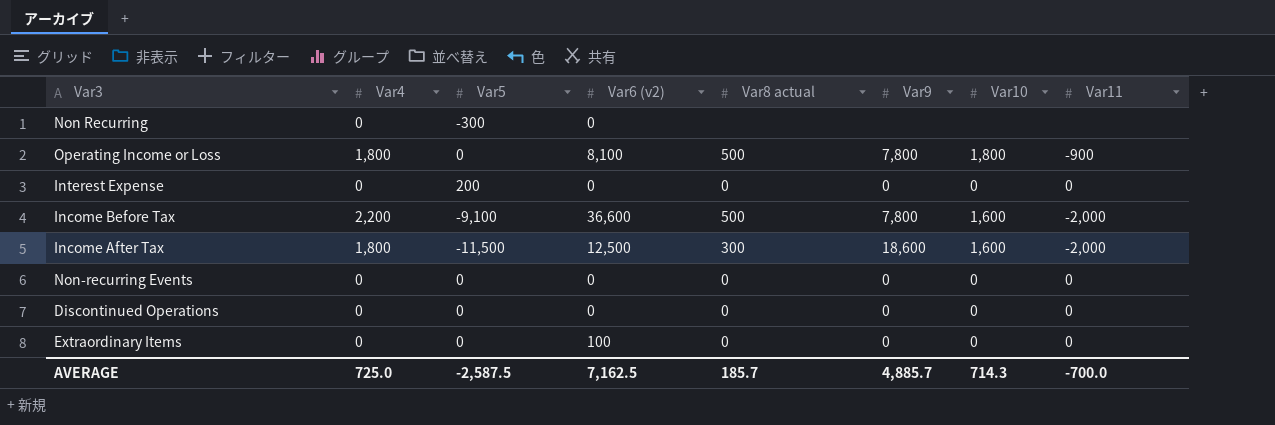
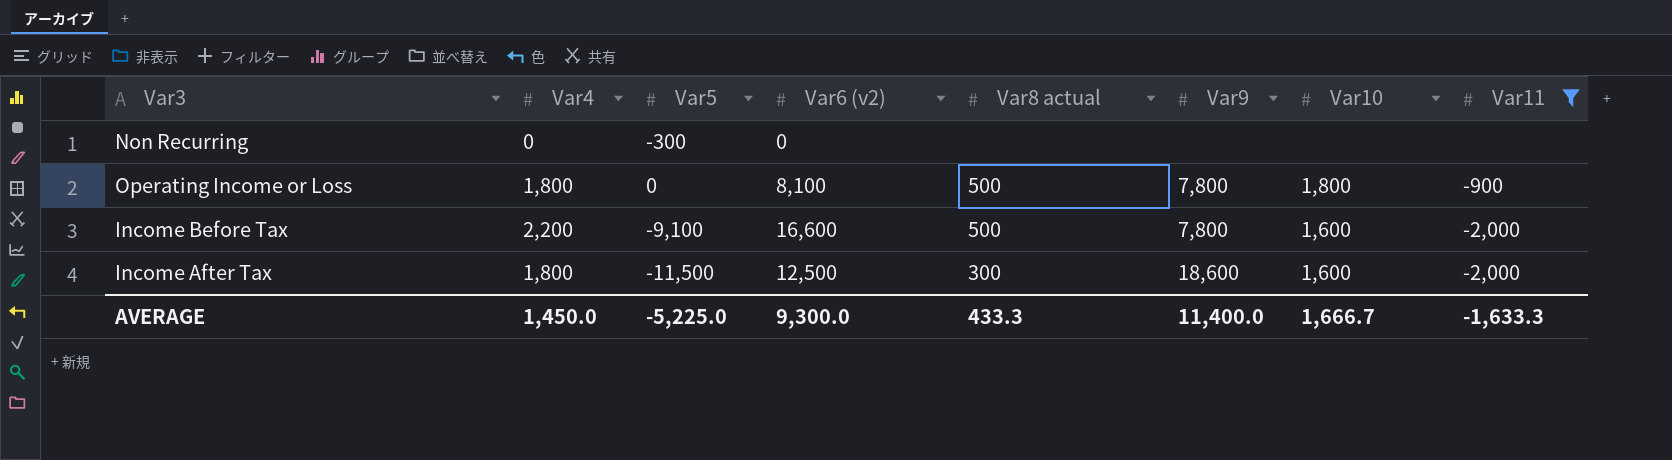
filter: none -> Var11 != 0
Income Before Tax | Var6 (v2): 36,600 -> 16,600
AVERAGE | Var4: 725.0 -> 1,450.0
AVERAGE | Var5: -2,587.5 -> -5,225.0
AVERAGE | Var6 (v2): 7,162.5 -> 9,300.0
AVERAGE | Var8 actual: 185.7 -> 433.3
AVERAGE | Var9: 4,885.7 -> 11,400.0
AVERAGE | Var10: 714.3 -> 1,666.7
AVERAGE | Var11: -700.0 -> -1,633.3

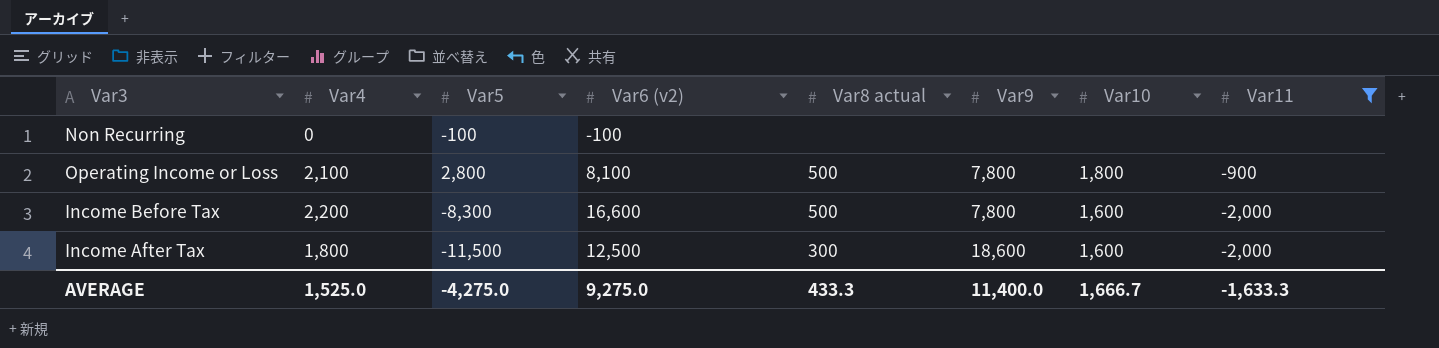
Non Recurring | Var5: -300 -> -100
Non Recurring | Var6 (v2): 0 -> -100
Operating Income or Loss | Var4: 1,800 -> 2,100
Operating Income or Loss | Var5: 0 -> 2,800
Income Before Tax | Var5: -9,100 -> -8,300
AVERAGE | Var4: 1,450.0 -> 1,525.0
AVERAGE | Var5: -5,225.0 -> -4,275.0
AVERAGE | Var6 (v2): 9,300.0 -> 9,275.0

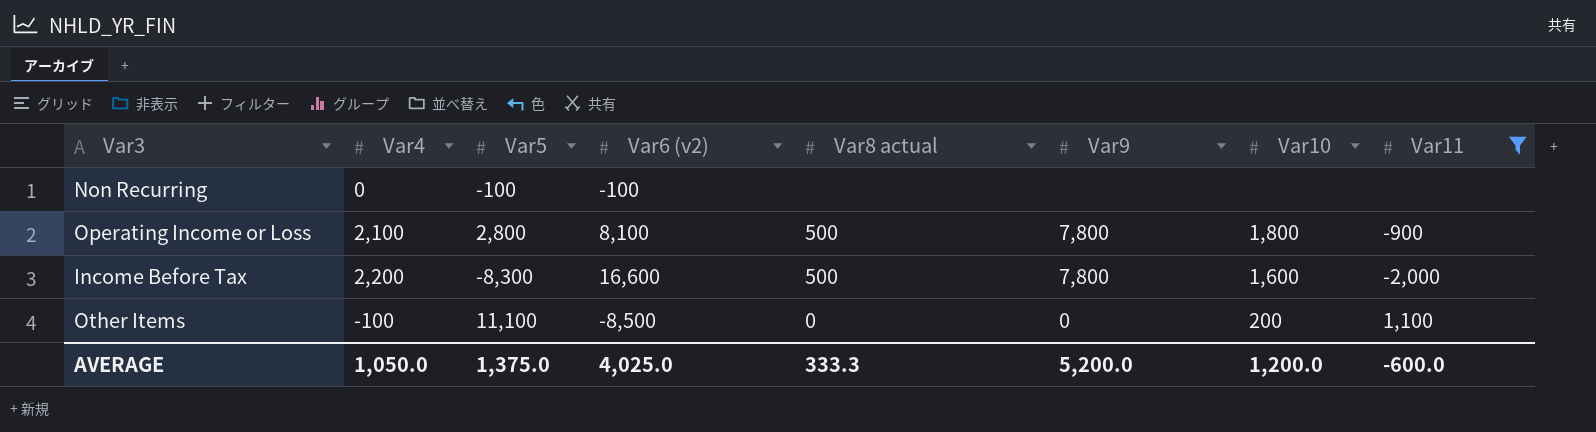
row Income After Tax: 1,800 | -11,500 | 12,500 | 300 | 18,600 | 1,600 | -2,000 -> none
row Other Items: none -> -100 | 11,100 | -8,500 | 0 | 0 | 200 | 1,100
AVERAGE | Var4: 1,525.0 -> 1,050.0
AVERAGE | Var5: -4,275.0 -> 1,375.0
AVERAGE | Var6 (v2): 9,275.0 -> 4,025.0
AVERAGE | Var8 actual: 433.3 -> 333.3
AVERAGE | Var9: 11,400.0 -> 5,200.0
AVERAGE | Var10: 1,666.7 -> 1,200.0
AVERAGE | Var11: -1,633.3 -> -600.0

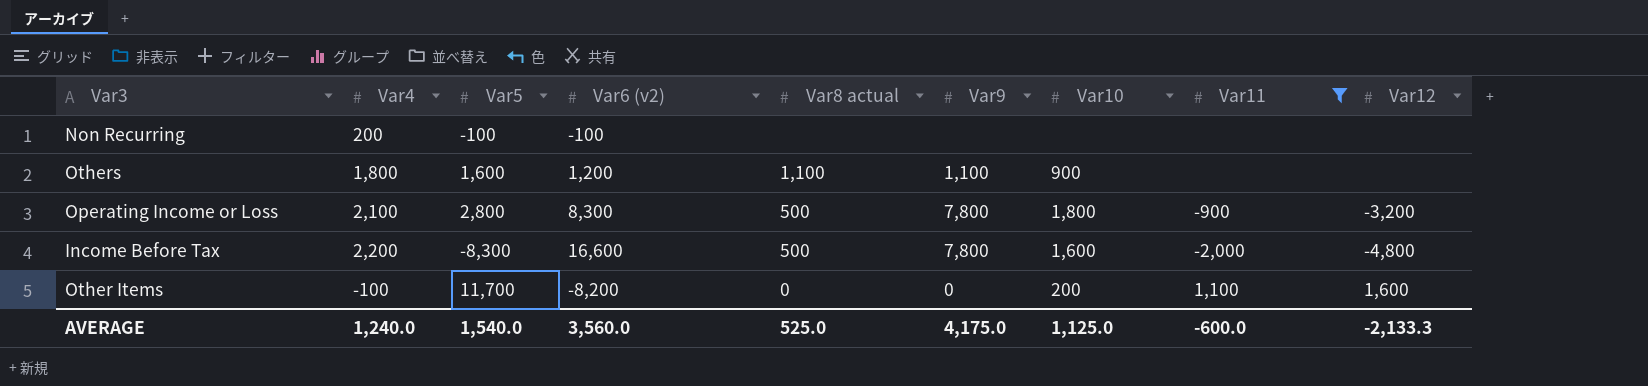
column Var12 | position: none -> 9
Non Recurring | Var4: 0 -> 200
row Others: none -> 1,800 | 1,600 | 1,200 | 1,100 | 1,100 | 900 | none | none
Operating Income or Loss | Var6 (v2): 8,100 -> 8,300
Other Items | Var5: 11,100 -> 11,700
Other Items | Var6 (v2): -8,500 -> -8,200
AVERAGE | Var4: 1,050.0 -> 1,240.0
AVERAGE | Var5: 1,375.0 -> 1,540.0
AVERAGE | Var6 (v2): 4,025.0 -> 3,560.0
AVERAGE | Var8 actual: 333.3 -> 525.0
AVERAGE | Var9: 5,200.0 -> 4,175.0
AVERAGE | Var10: 1,200.0 -> 1,125.0

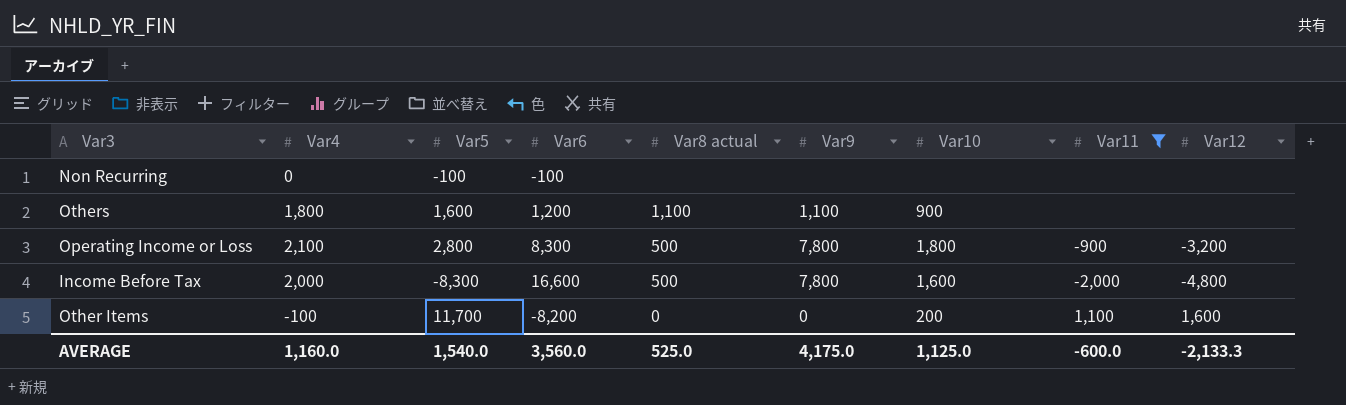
column name: Var6 (v2) -> Var6
Non Recurring | Var4: 200 -> 0
Income Before Tax | Var4: 2,200 -> 2,000
AVERAGE | Var4: 1,240.0 -> 1,160.0

